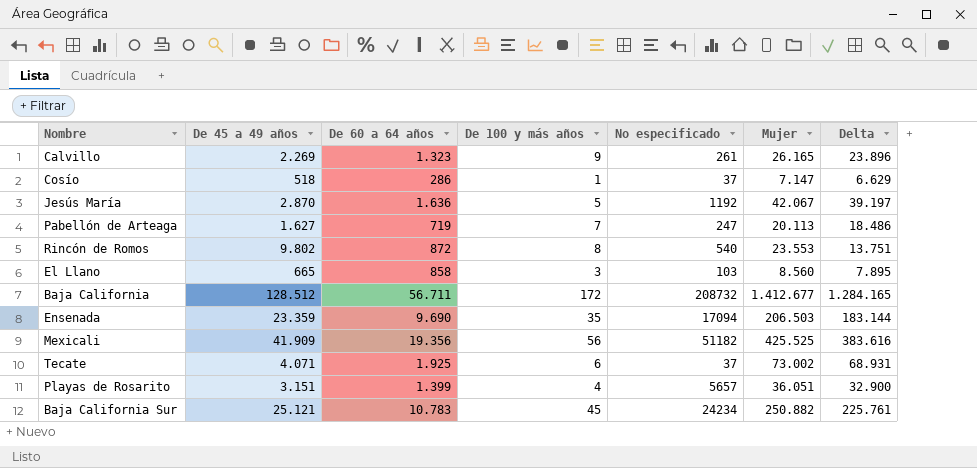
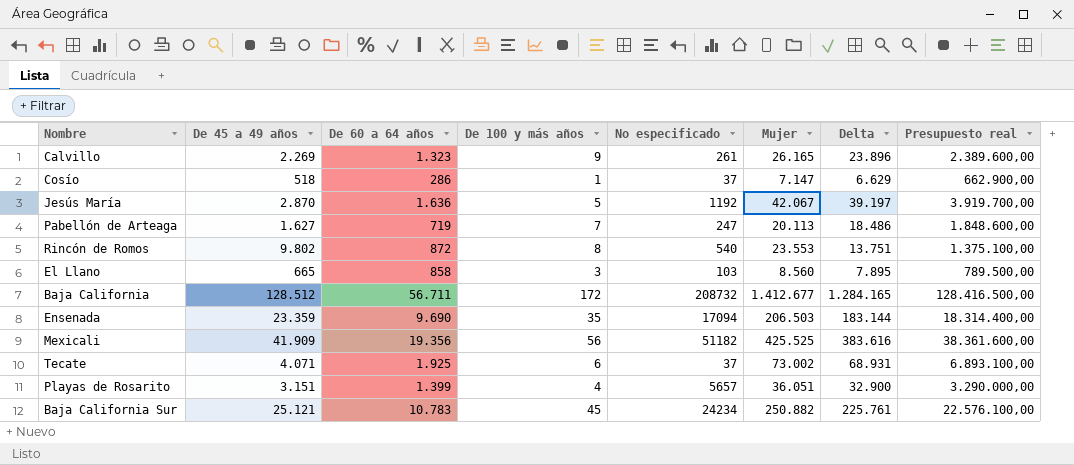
column Presupuesto real | formula: none -> [Delta] * 100

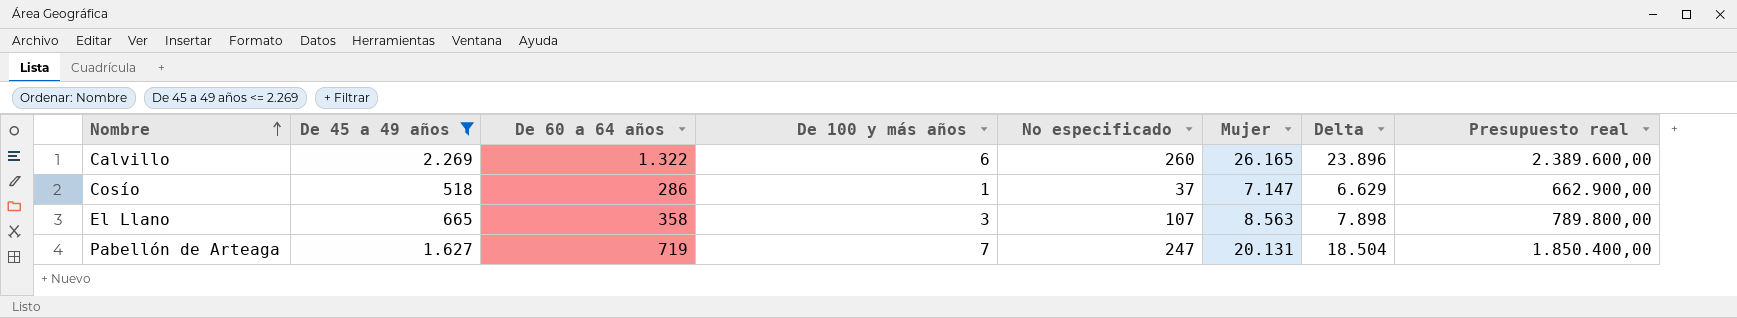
filter: none -> De 45 a 49 años <= 2.269
row order: none -> Nombre ascending
Calvillo | De 60 a 64 años: 1.323 -> 1.322
Calvillo | De 100 y más años: 9 -> 6
Calvillo | No especificado: 261 -> 260
El Llano | De 60 a 64 años: 858 -> 358
El Llano | No especificado: 103 -> 107
El Llano | Mujer: 8.560 -> 8.563
El Llano | Delta: 7.895 -> 7.898
El Llano | Presupuesto real: 789.500,00 -> 789.800,00
Pabellón de Arteaga | Mujer: 20.113 -> 20.131
Pabellón de Arteaga | Delta: 18.486 -> 18.504
Pabellón de Arteaga | Presupuesto real: 1.848.600,00 -> 1.850.400,00

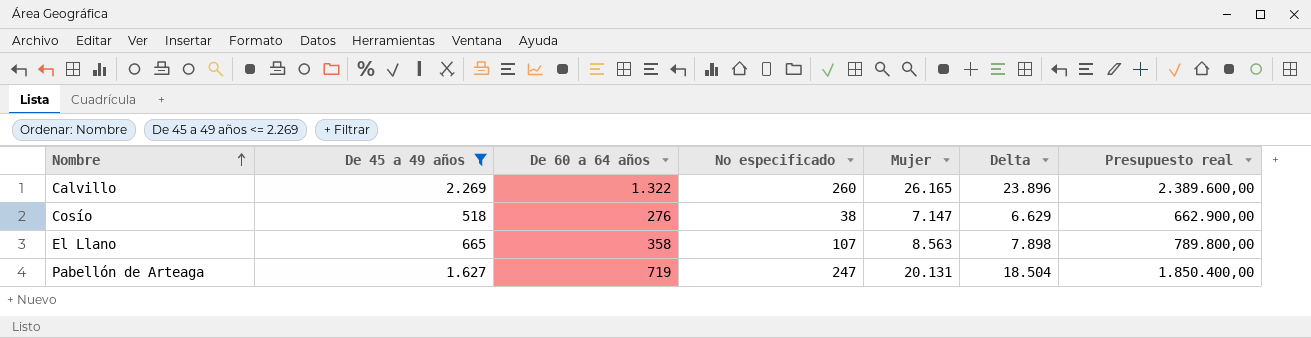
column De 100 y más años | position: 4 -> none
Cosío | De 60 a 64 años: 286 -> 276
Cosío | No especificado: 37 -> 38

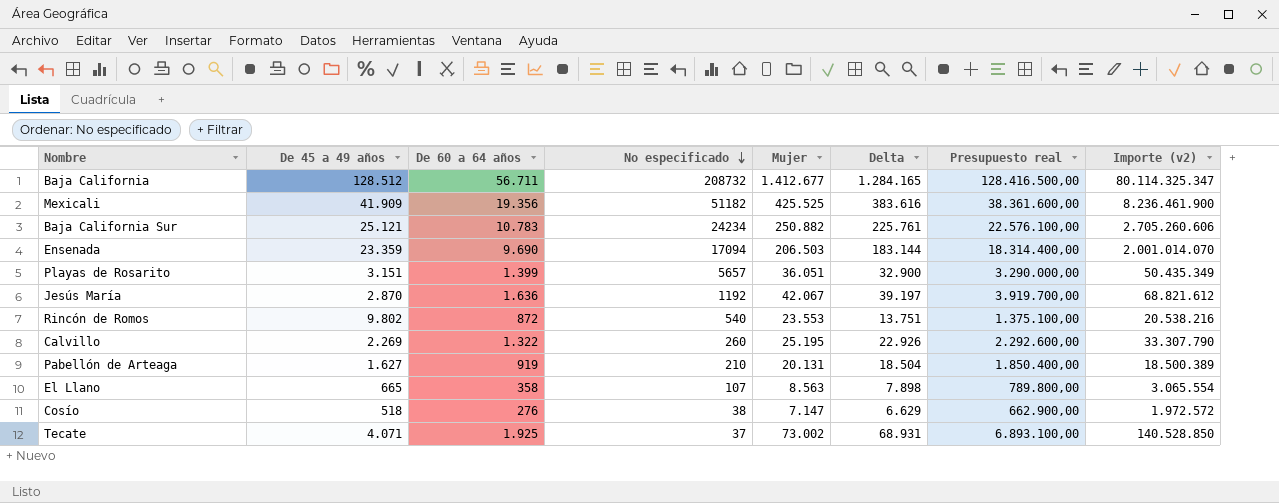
filter: De 45 a 49 años <= 2.269 -> none
row order: Nombre ascending -> No especificado descending
column Importe (v2) | formula: none -> [De 60 a 64 años] * [Mujer]
Calvillo | Mujer: 26.165 -> 25.195
Calvillo | Delta: 23.896 -> 22.926
Calvillo | Presupuesto real: 2.389.600,00 -> 2.292.600,00
Pabellón de Arteaga | De 60 a 64 años: 719 -> 919
Pabellón de Arteaga | No especificado: 247 -> 210

